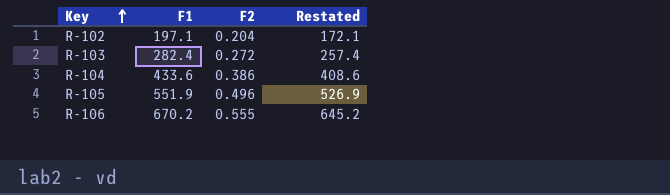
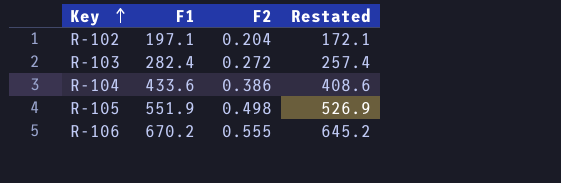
R-105 | F2: 0.496 -> 0.498

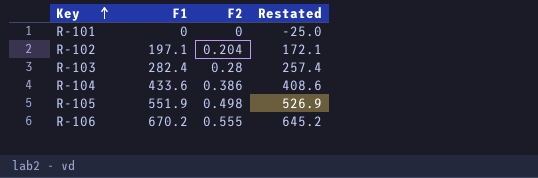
row R-101: none -> 0 | 0 | -25.0
R-103 | F2: 0.272 -> 0.28

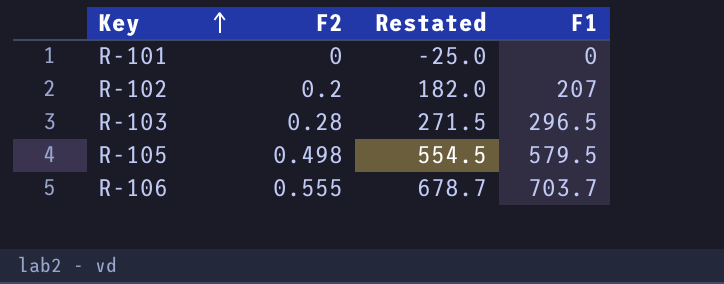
column F1 | position: 2 -> 4
row R-104: 433.6 | 0.386 | 408.6 -> none
R-102 | F2: 0.204 -> 0.2
R-102 | Restated: 172.1 -> 182.0
R-102 | F1: 197.1 -> 207
R-103 | Restated: 257.4 -> 271.5
R-103 | F1: 282.4 -> 296.5
R-105 | Restated: 526.9 -> 554.5
R-105 | F1: 551.9 -> 579.5
R-106 | Restated: 645.2 -> 678.7
R-106 | F1: 670.2 -> 703.7

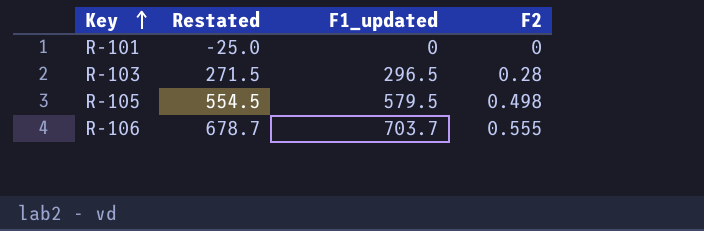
column name: F1 -> F1_updated
column F2 | position: 2 -> 4
row R-102: 0.2 | 182.0 | 207 -> none

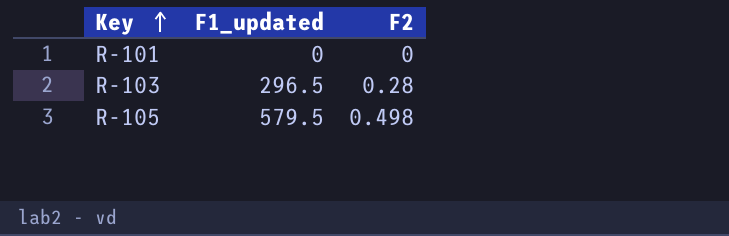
column Restated | formula: [F1_updated] - 25 -> none
row R-106: 678.7 | 703.7 | 0.555 -> none

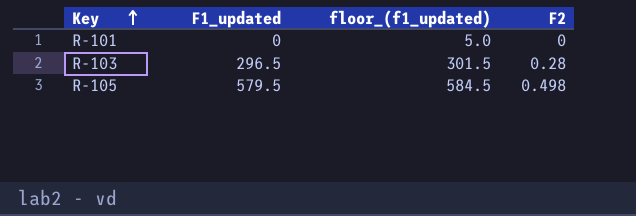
column floor_(f1_updated) | formula: none -> [F1_updated] + 5

